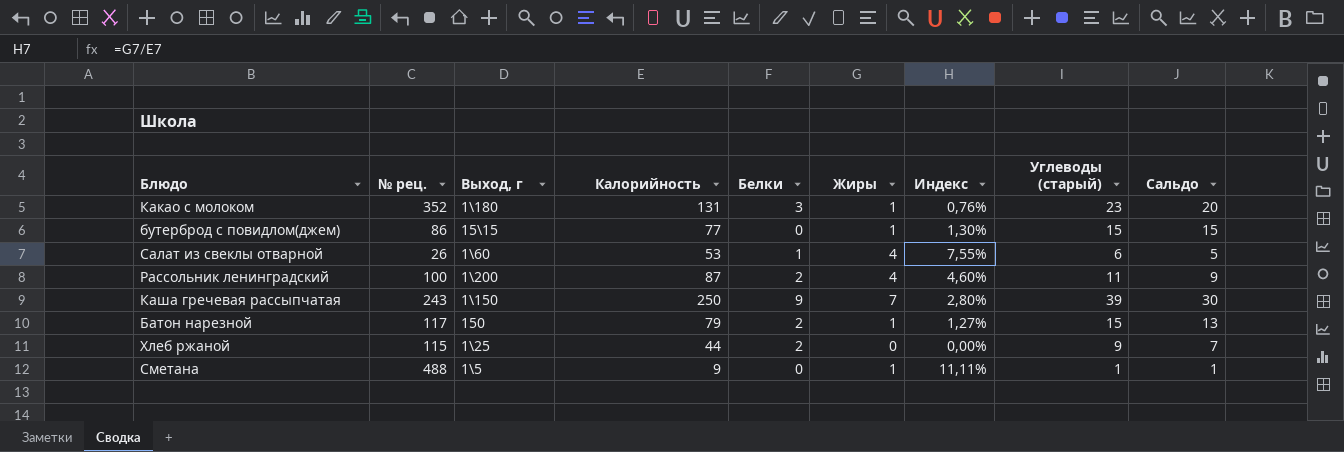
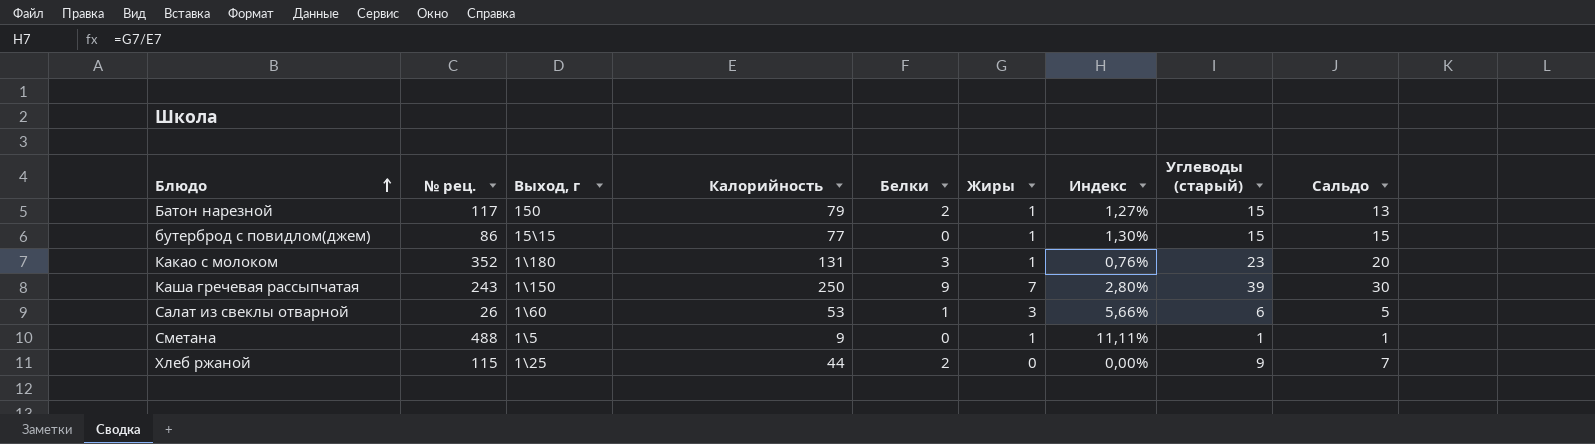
row order: none -> Блюдо ascending
row Рассольник ленинградский: 100 | 1\200 | 87 | 2 | 4 | 4,60% | 11 | 9 -> none
Салат из свеклы отварной | Жиры: 4 -> 3
Салат из свеклы отварной | Индекс: 7,55% -> 5,66%

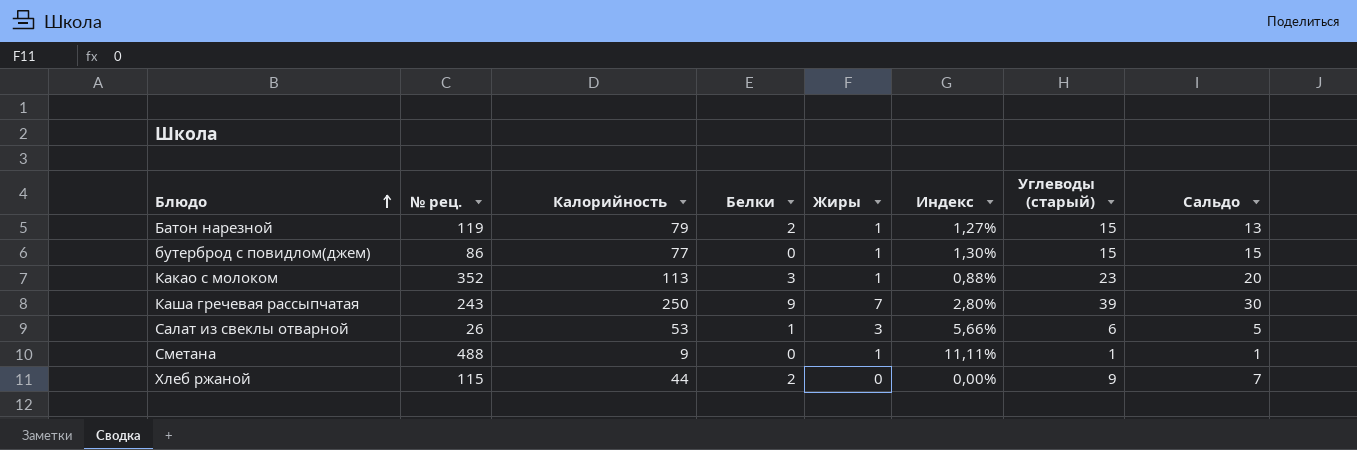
column Выход, г | position: 3 -> none
Батон нарезной | № рец.: 117 -> 119
Какао с молоком | Калорийность: 131 -> 113
Какао с молоком | Индекс: 0,76% -> 0,88%

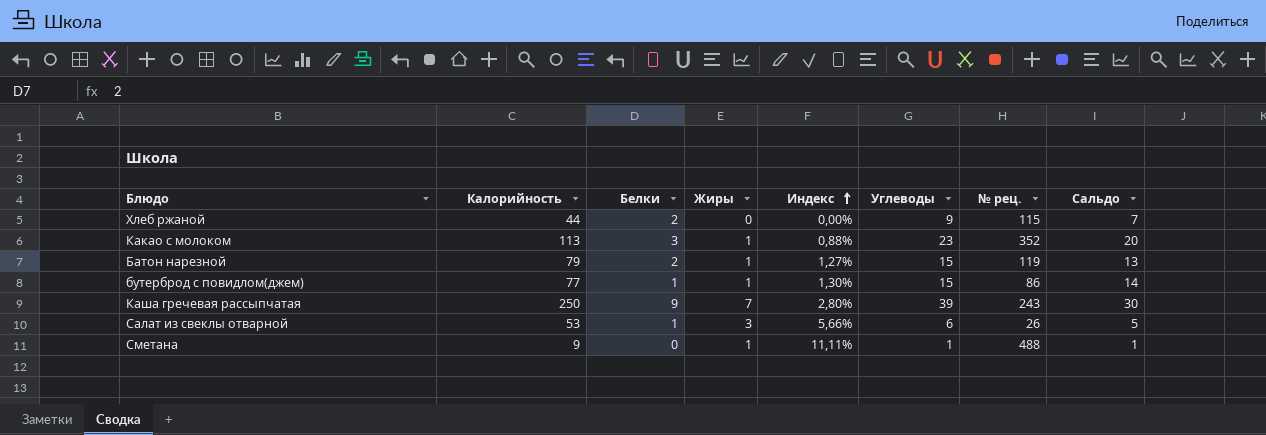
row order: Блюдо ascending -> Индекс ascending
column name: Углеводы (старый) -> Углеводы
column № рец. | position: 2 -> 7
бутерброд с повидлом(джем) | Белки: 0 -> 1
бутерброд с повидлом(джем) | Сальдо: 15 -> 14

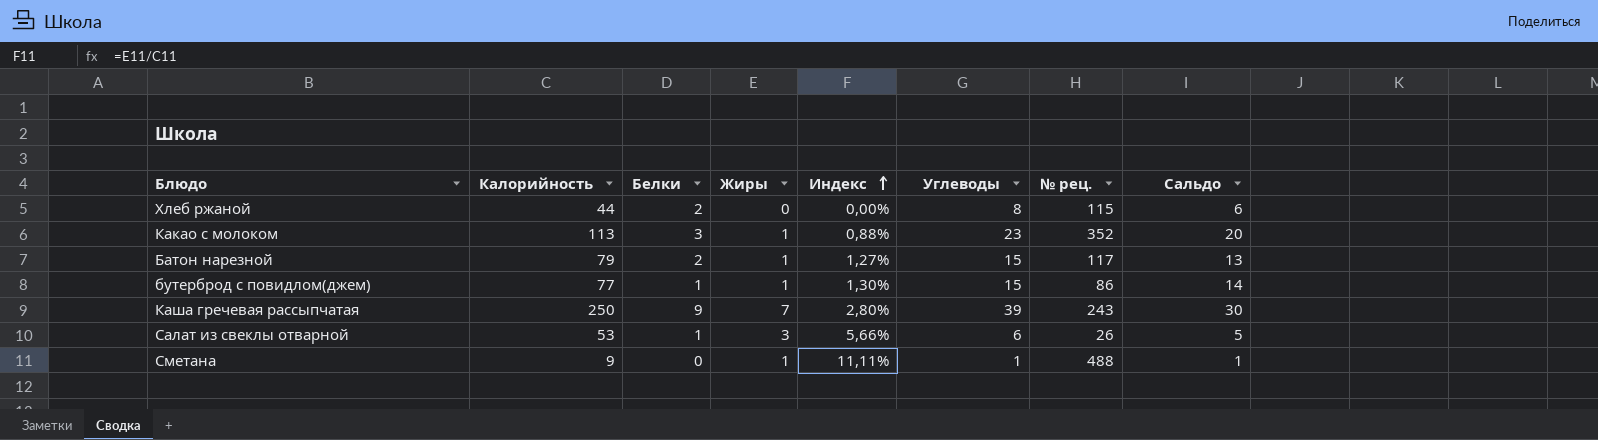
Хлеб ржаной | Углеводы: 9 -> 8
Хлеб ржаной | Сальдо: 7 -> 6
Батон нарезной | № рец.: 119 -> 117

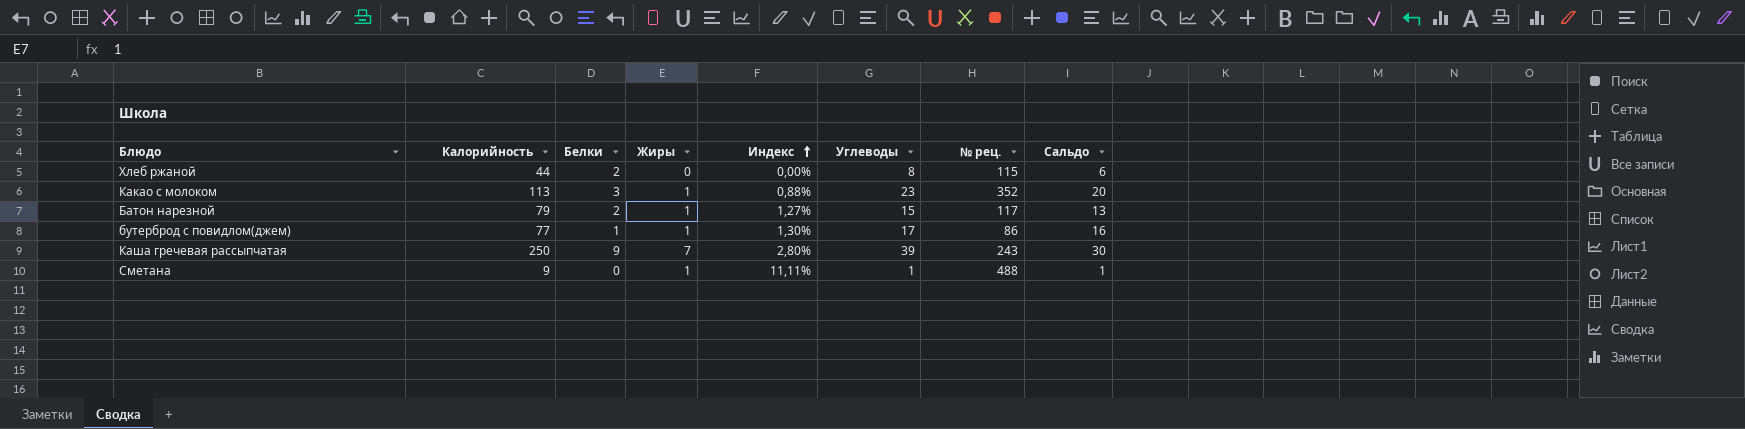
row Салат из свеклы отварной: 53 | 1 | 3 | 5,66% | 6 | 26 | 5 -> none
бутерброд с повидлом(джем) | Углеводы: 15 -> 17
бутерброд с повидлом(джем) | Сальдо: 14 -> 16

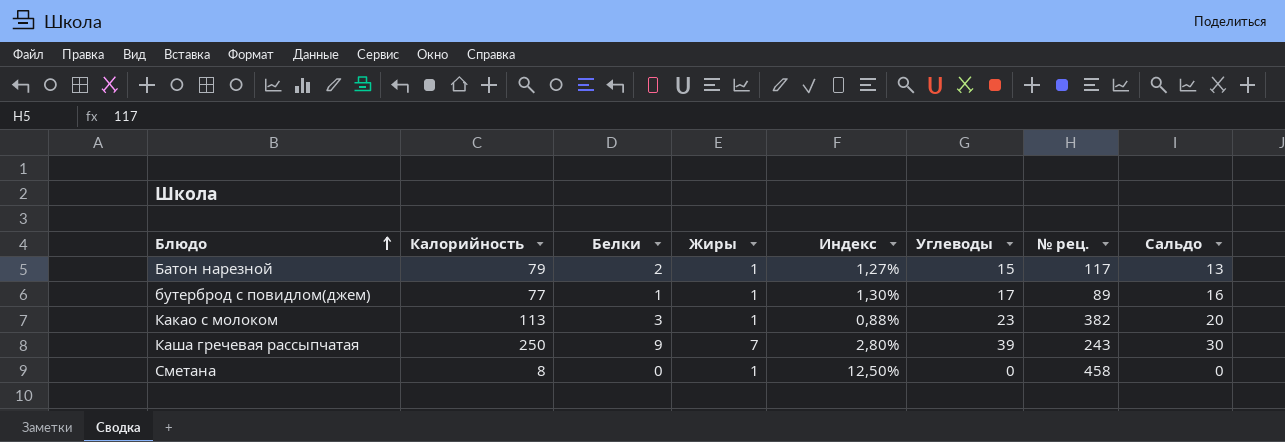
row order: Индекс ascending -> Блюдо ascending
row Хлеб ржаной: 44 | 2 | 0 | 0,00% | 8 | 115 | 6 -> none
бутерброд с повидлом(джем) | № рец.: 86 -> 89
Какао с молоком | № рец.: 352 -> 382
Сметана | Калорийность: 9 -> 8
Сметана | Индекс: 11,11% -> 12,50%
Сметана | Углеводы: 1 -> 0
Сметана | № рец.: 488 -> 458
Сметана | Сальдо: 1 -> 0

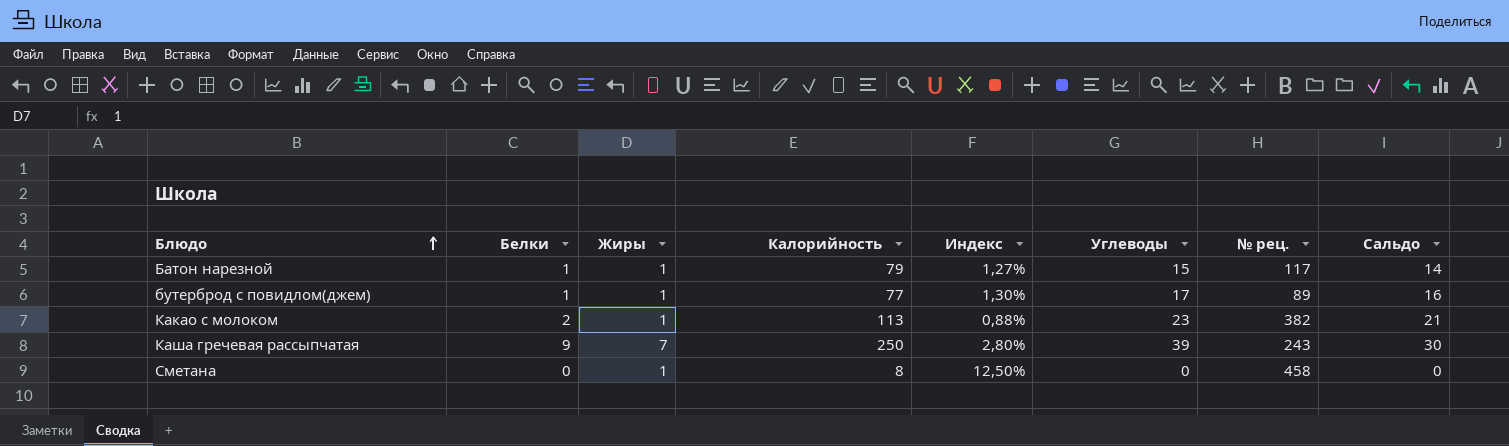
column Калорийность | position: 2 -> 4
Батон нарезной | Белки: 2 -> 1
Батон нарезной | Сальдо: 13 -> 14
Какао с молоком | Белки: 3 -> 2
Какао с молоком | Сальдо: 20 -> 21

